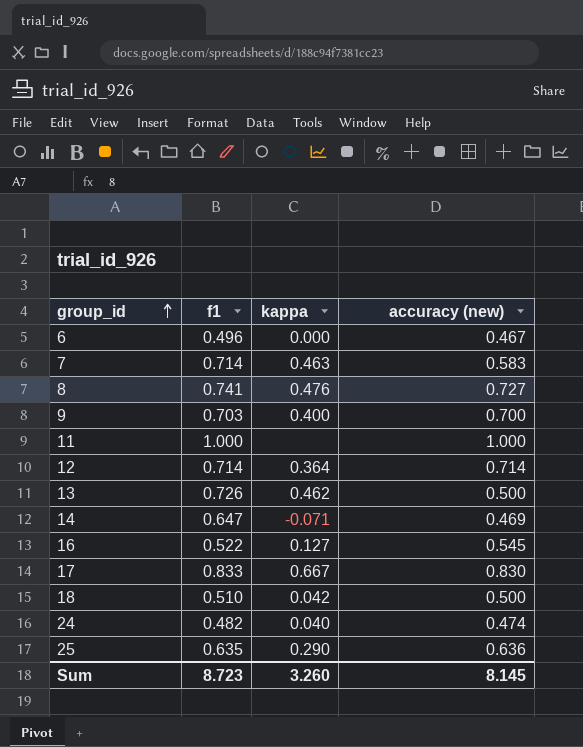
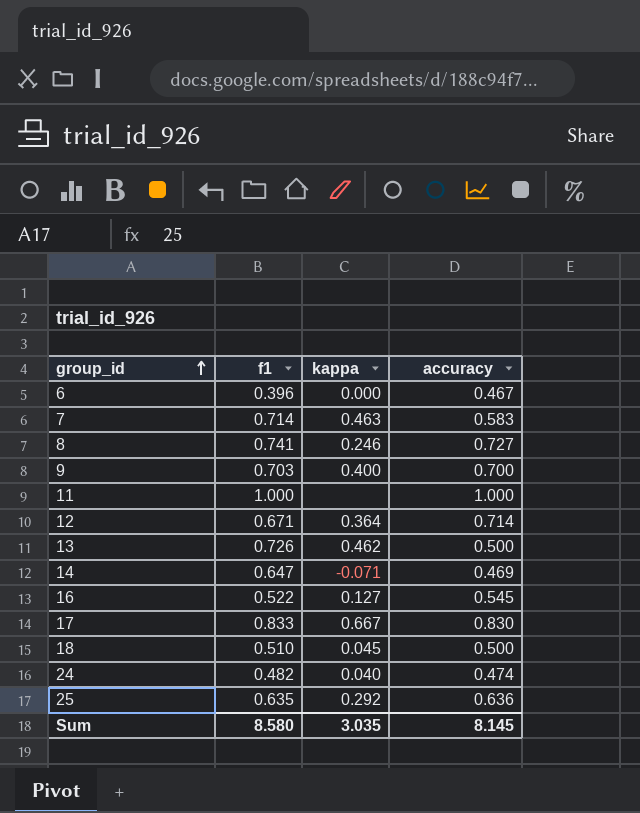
column name: accuracy (new) -> accuracy
6 | f1: 0.496 -> 0.396
8 | kappa: 0.476 -> 0.246
12 | f1: 0.714 -> 0.671
18 | kappa: 0.042 -> 0.045
25 | kappa: 0.290 -> 0.292
Sum | f1: 8.723 -> 8.580
Sum | kappa: 3.260 -> 3.035

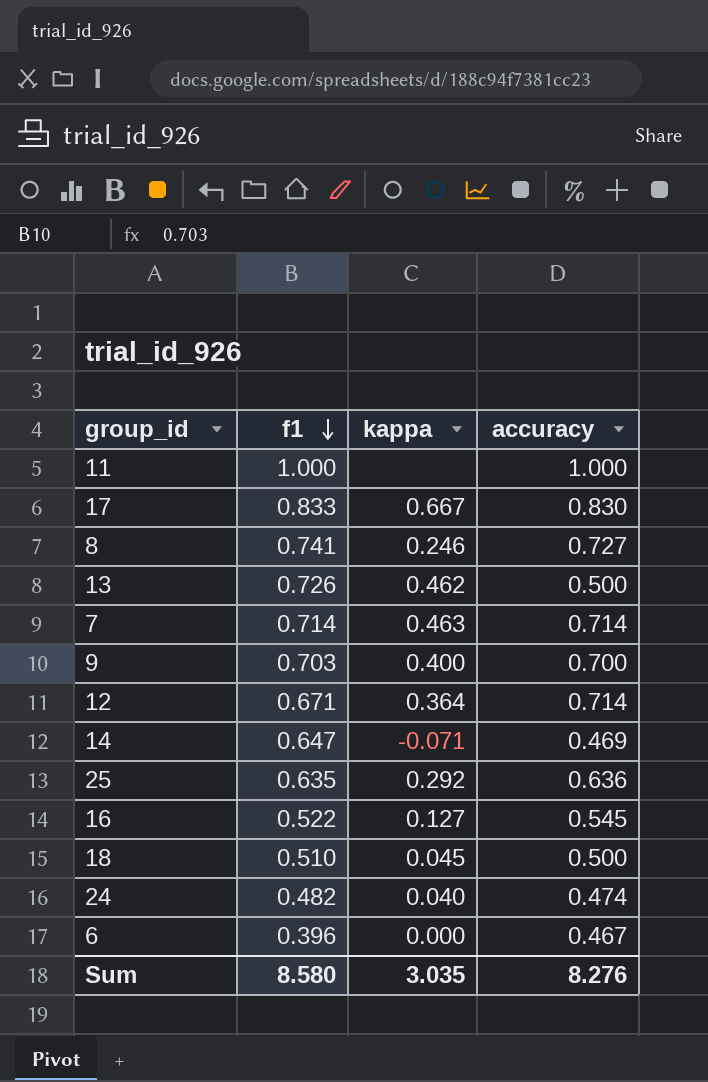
row order: group_id ascending -> f1 descending
7 | accuracy: 0.583 -> 0.714
Sum | accuracy: 8.145 -> 8.276

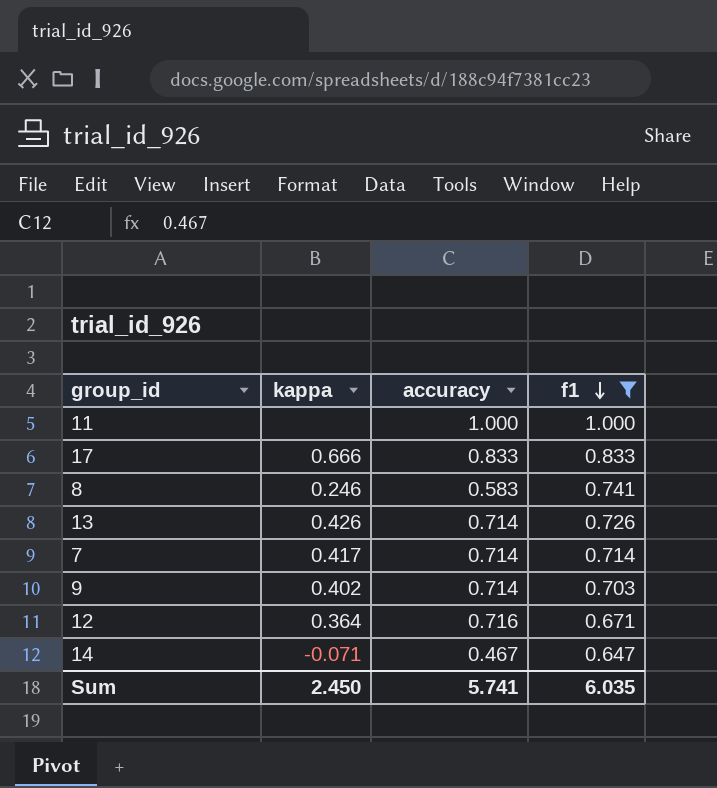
filter: none -> f1 >= 0.647
column f1 | position: 2 -> 4
17 | kappa: 0.667 -> 0.666
17 | accuracy: 0.830 -> 0.833
8 | accuracy: 0.727 -> 0.583
13 | kappa: 0.462 -> 0.426
13 | accuracy: 0.500 -> 0.714
7 | kappa: 0.463 -> 0.417
9 | kappa: 0.400 -> 0.402
9 | accuracy: 0.700 -> 0.714
12 | accuracy: 0.714 -> 0.716
14 | accuracy: 0.469 -> 0.467
Sum | kappa: 3.035 -> 2.450
Sum | accuracy: 8.276 -> 5.741
Sum | f1: 8.580 -> 6.035

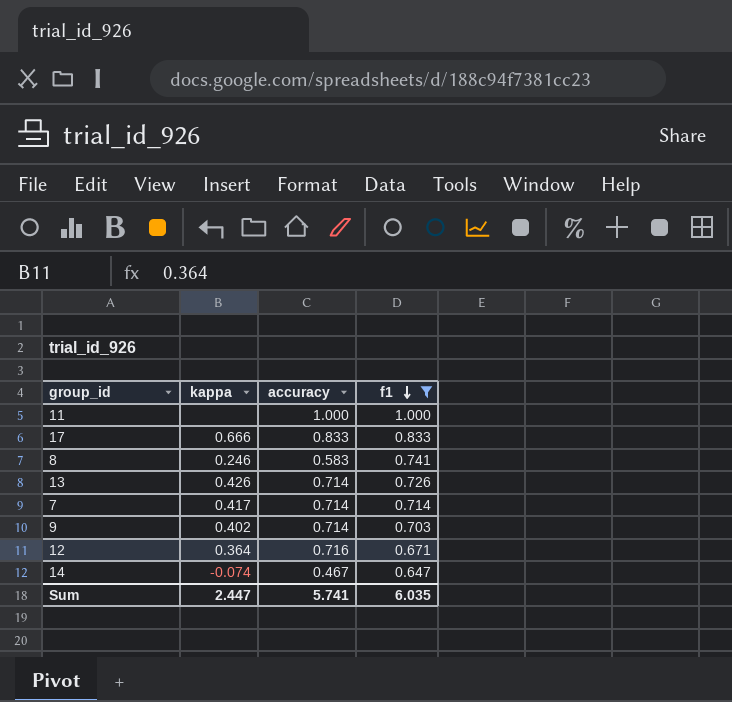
14 | kappa: -0.071 -> -0.074
Sum | kappa: 2.450 -> 2.447

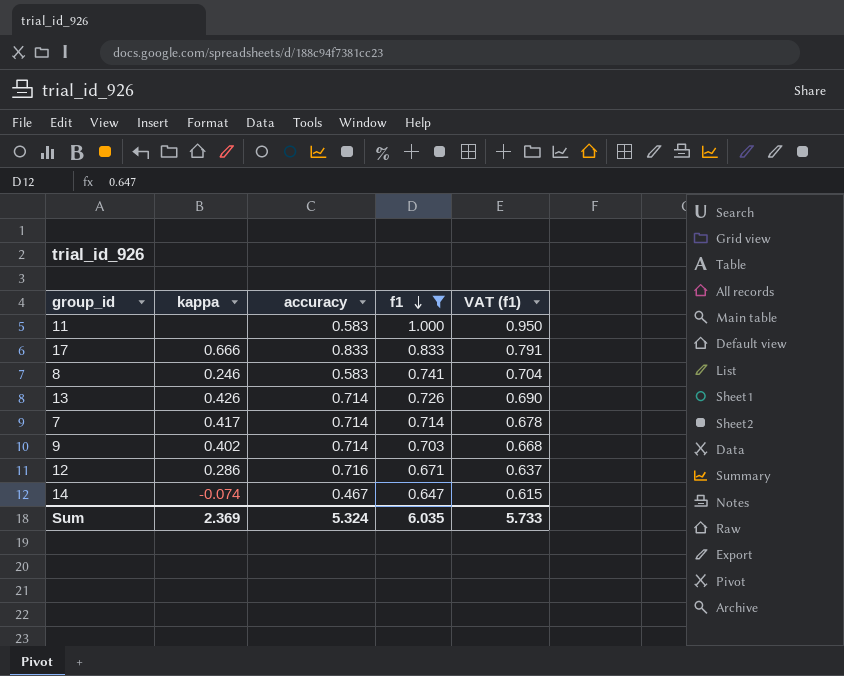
column VAT (f1) | formula: none -> [f1] * 0.95
11 | accuracy: 1.000 -> 0.583
12 | kappa: 0.364 -> 0.286
Sum | kappa: 2.447 -> 2.369
Sum | accuracy: 5.741 -> 5.324

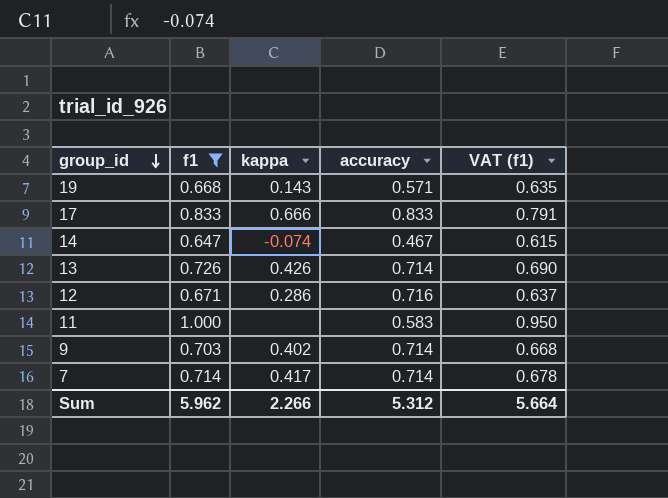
row order: f1 descending -> group_id descending
column f1 | position: 4 -> 2
row 8: 0.246 | 0.583 | 0.741 | 0.704 -> none
row 19: none -> 0.668 | 0.143 | 0.571 | 0.635
Sum | f1: 6.035 -> 5.962
Sum | kappa: 2.369 -> 2.266
Sum | accuracy: 5.324 -> 5.312
Sum | VAT (f1): 5.733 -> 5.664

